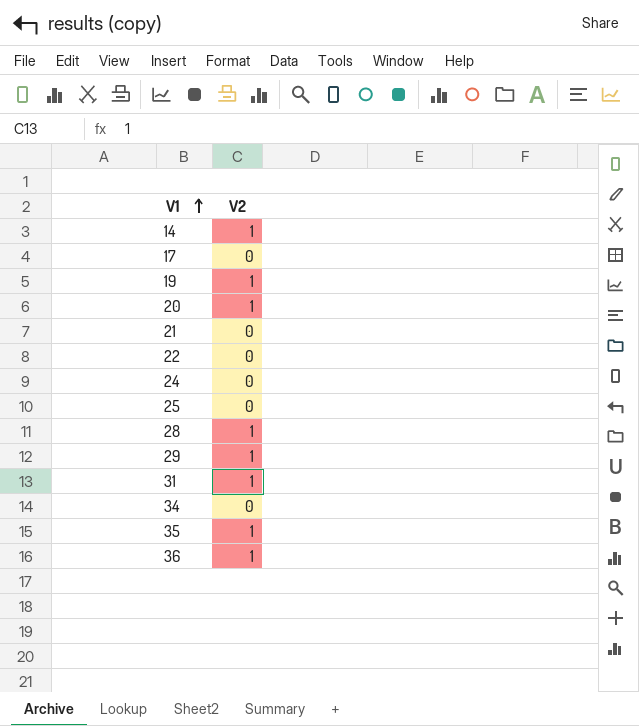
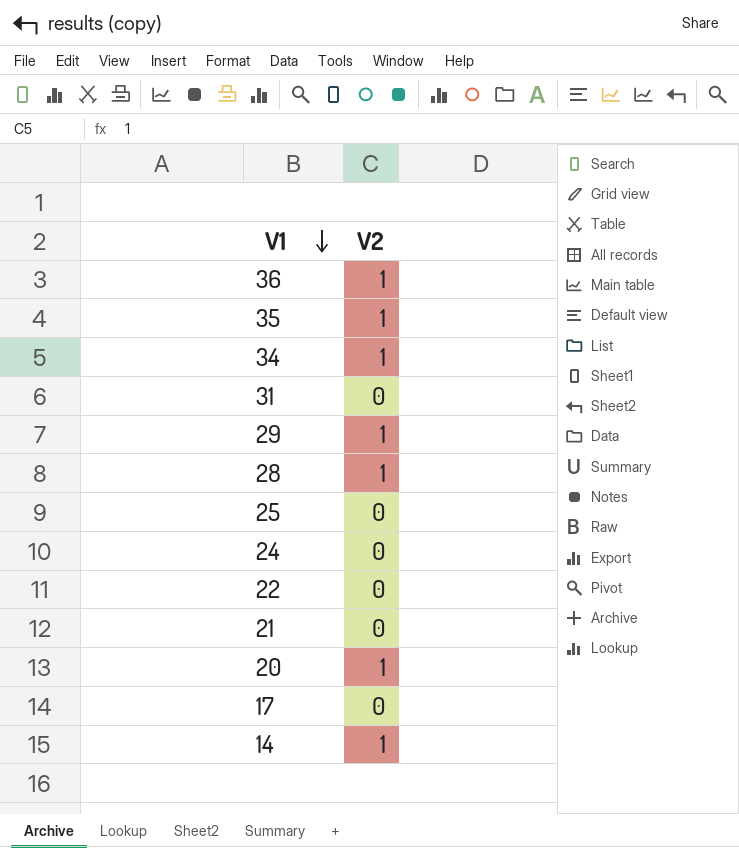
row order: V1 ascending -> V1 descending
row 19: 1 -> none
34 | V2: 0 -> 1
31 | V2: 1 -> 0

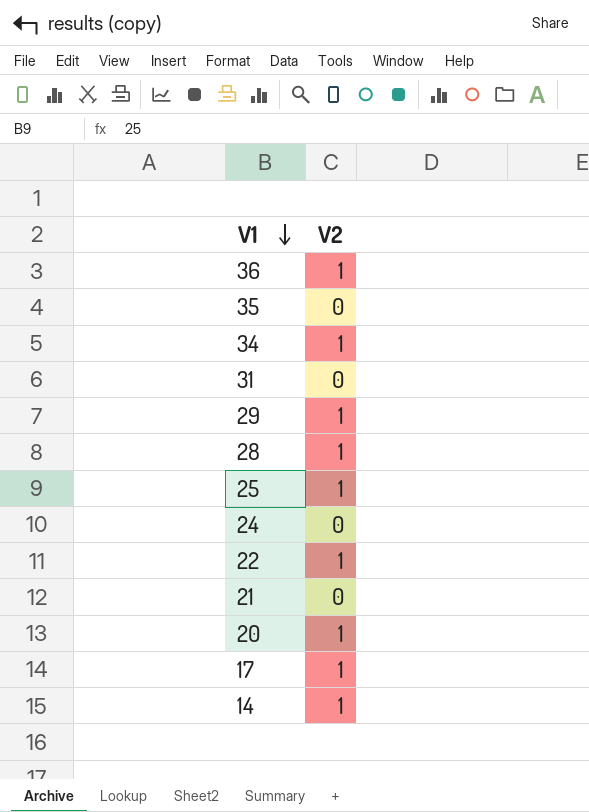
35 | V2: 1 -> 0
25 | V2: 0 -> 1
22 | V2: 0 -> 1
17 | V2: 0 -> 1

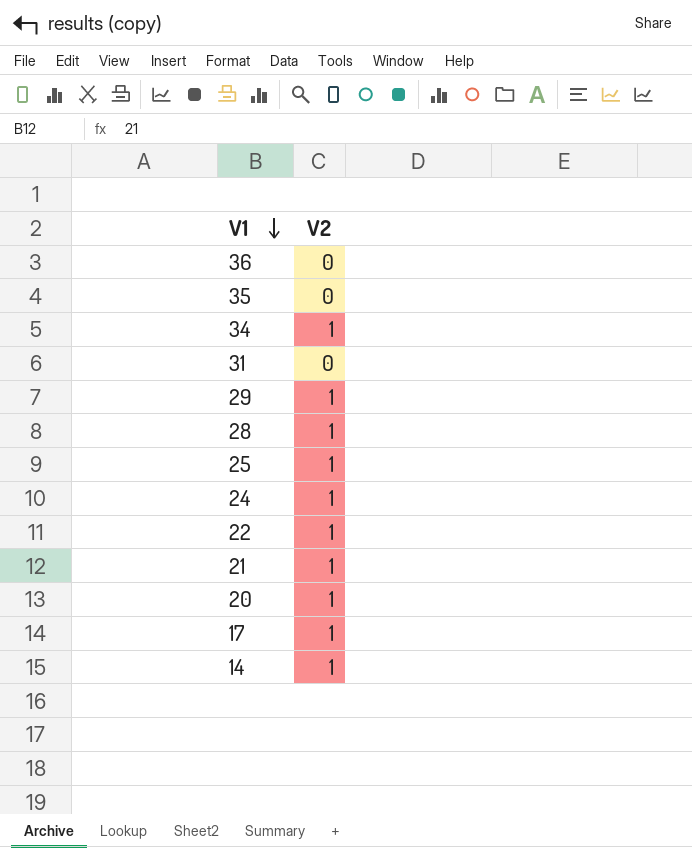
36 | V2: 1 -> 0
24 | V2: 0 -> 1
21 | V2: 0 -> 1

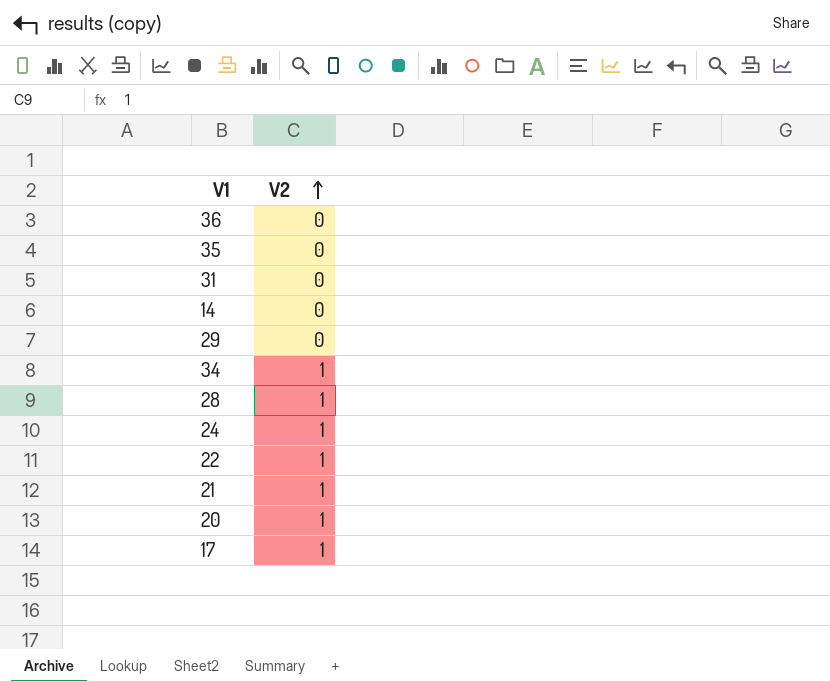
row order: V1 descending -> V2 ascending
row 25: 1 -> none
14 | V2: 1 -> 0
29 | V2: 1 -> 0

